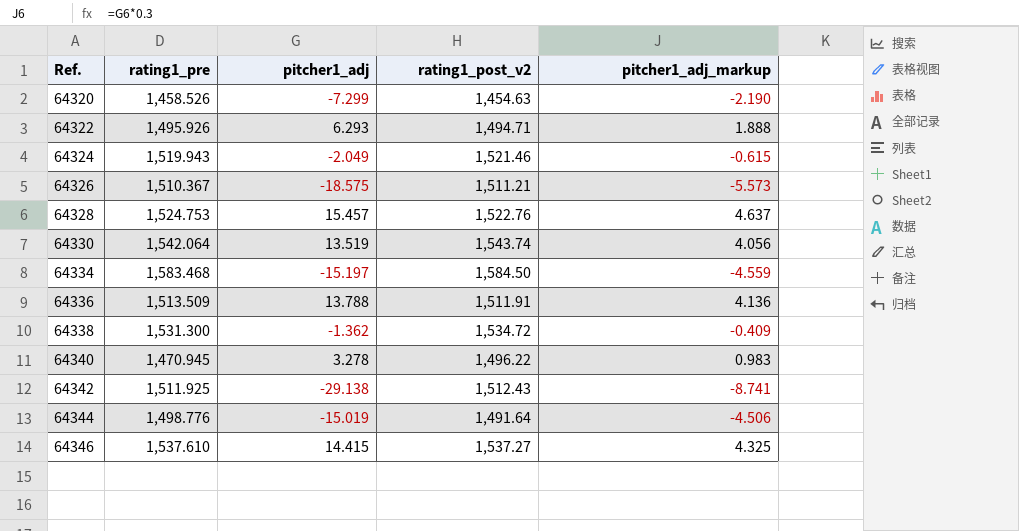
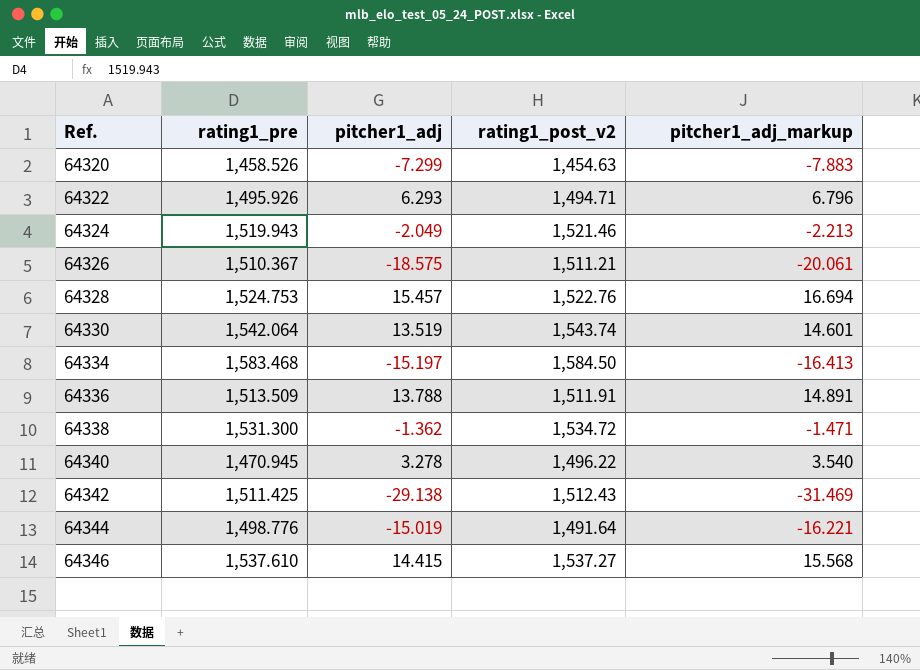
column pitcher1_adj_markup | formula: [pitcher1_adj] * 0.3 -> [pitcher1_adj] * 1.08
64342 | rating1_pre: 1,511.925 -> 1,511.425

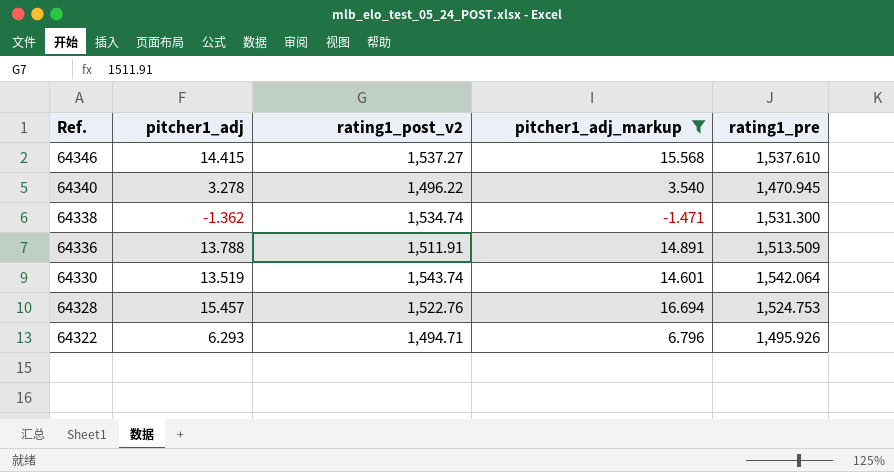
filter: none -> pitcher1_adj_markup >= -1.471
row order: Ref. ascending -> Ref. descending
column rating1_pre | position: 2 -> 5
64338 | rating1_post_v2: 1,534.72 -> 1,534.74

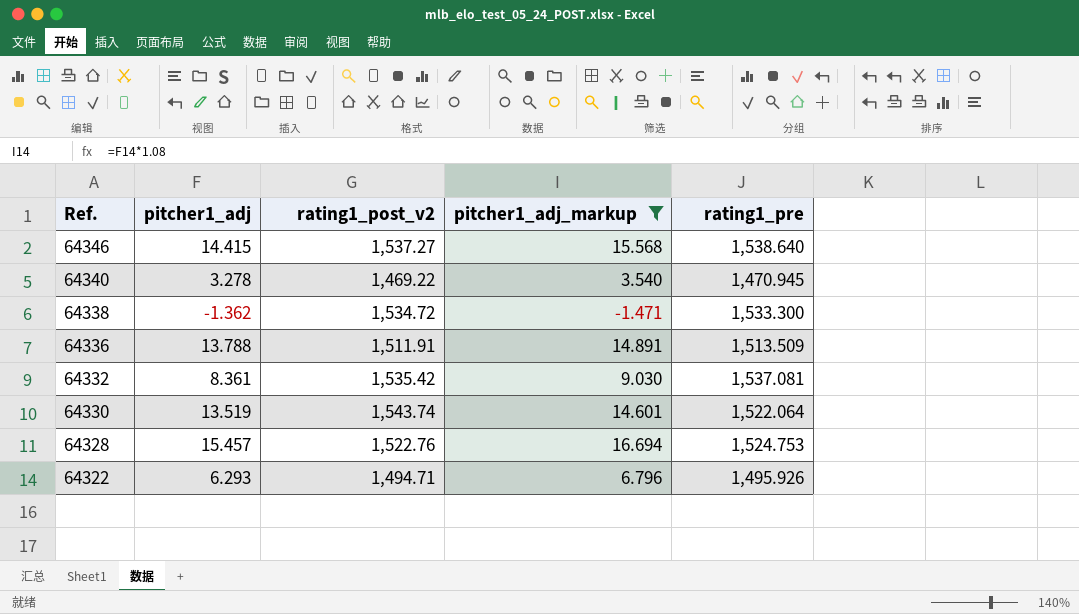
64346 | rating1_pre: 1,537.610 -> 1,538.640
64340 | rating1_post_v2: 1,496.22 -> 1,469.22
64338 | rating1_post_v2: 1,534.74 -> 1,534.72
64338 | rating1_pre: 1,531.300 -> 1,533.300
row 64332: none -> 8.361 | 1,535.42 | 9.030 | 1,537.081
64330 | rating1_pre: 1,542.064 -> 1,522.064

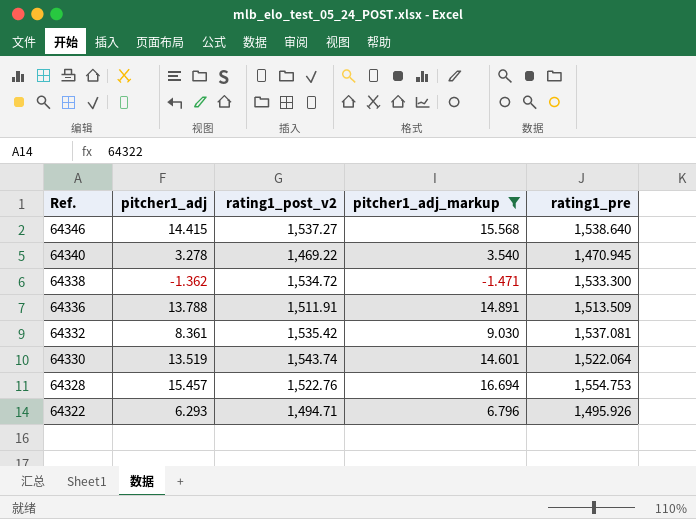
64328 | rating1_pre: 1,524.753 -> 1,554.753

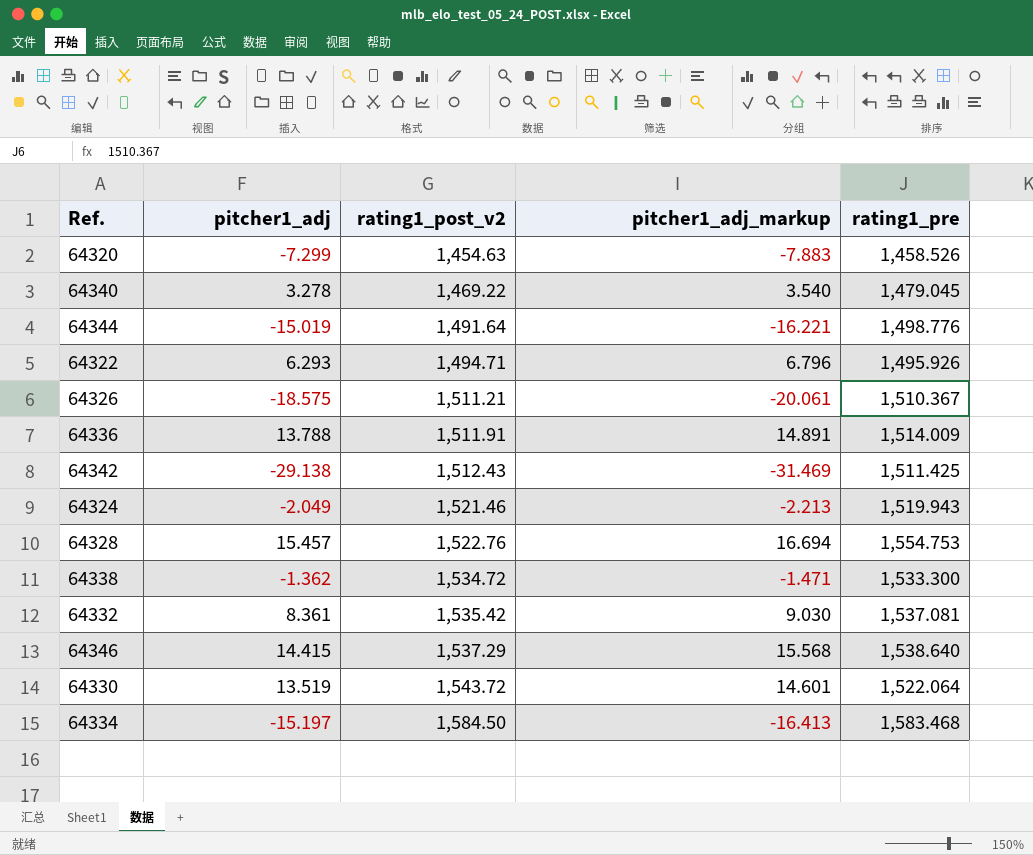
filter: pitcher1_adj_markup >= -1.471 -> none
row order: Ref. descending -> rating1_post_v2 ascending
64340 | rating1_pre: 1,470.945 -> 1,479.045
64336 | rating1_pre: 1,513.509 -> 1,514.009
64346 | rating1_post_v2: 1,537.27 -> 1,537.29
64330 | rating1_post_v2: 1,543.74 -> 1,543.72

